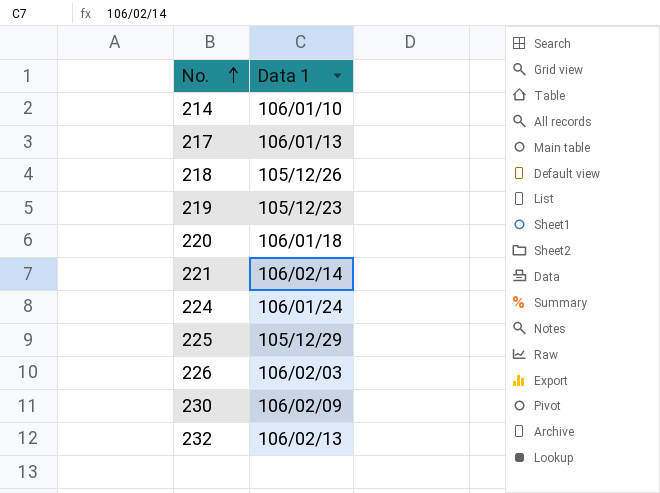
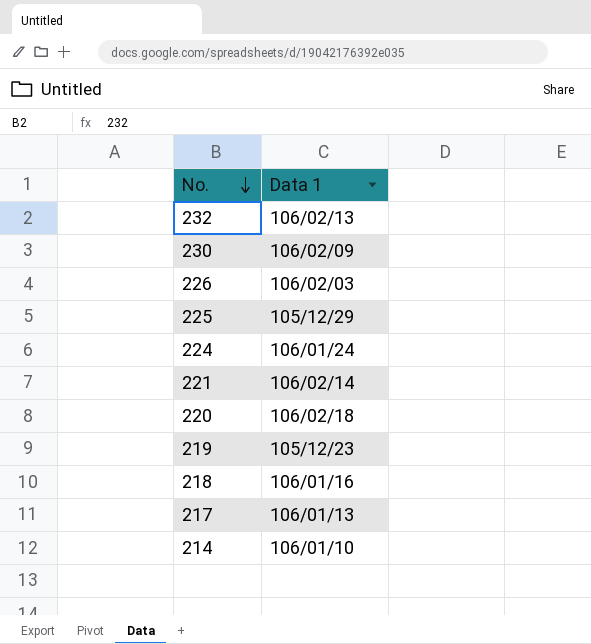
row order: No. ascending -> No. descending
220 | Data 1: 106/01/18 -> 106/02/18
218 | Data 1: 105/12/26 -> 106/01/16

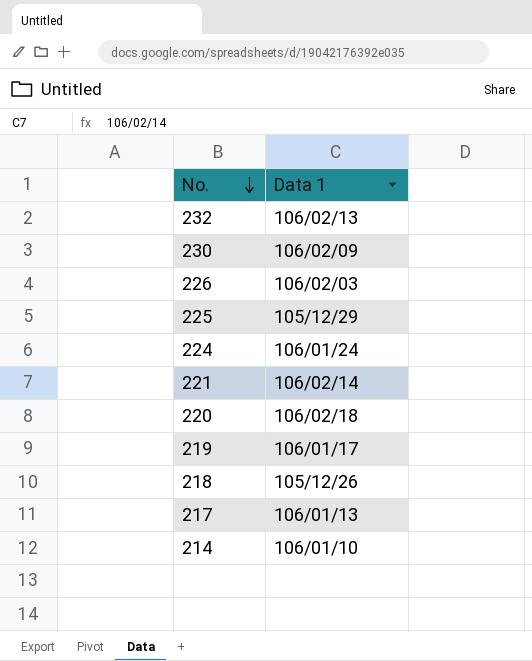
219 | Data 1: 105/12/23 -> 106/01/17
218 | Data 1: 106/01/16 -> 105/12/26

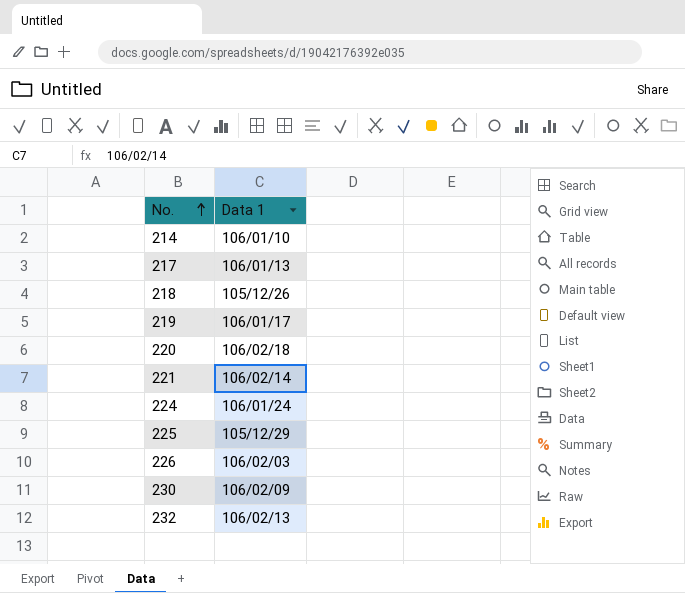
row order: No. descending -> No. ascending

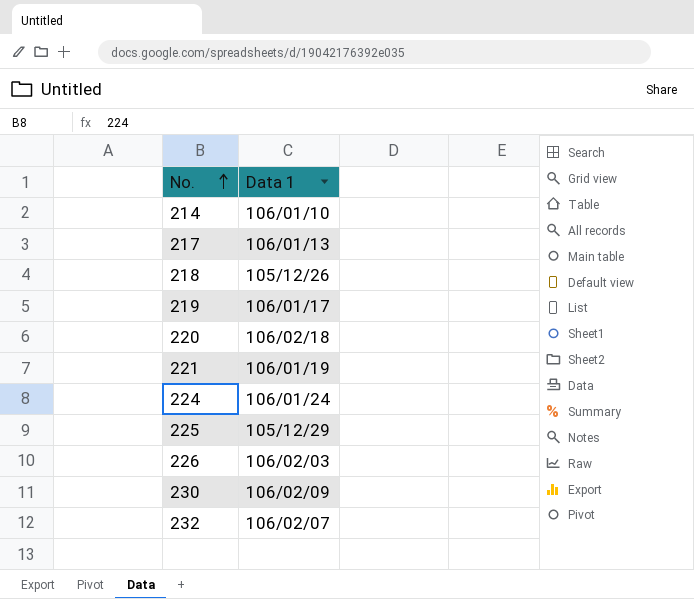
221 | Data 1: 106/02/14 -> 106/01/19
232 | Data 1: 106/02/13 -> 106/02/07

